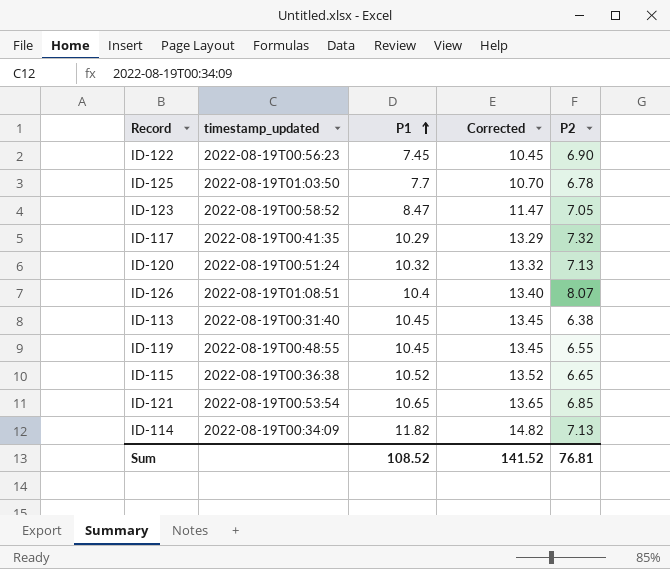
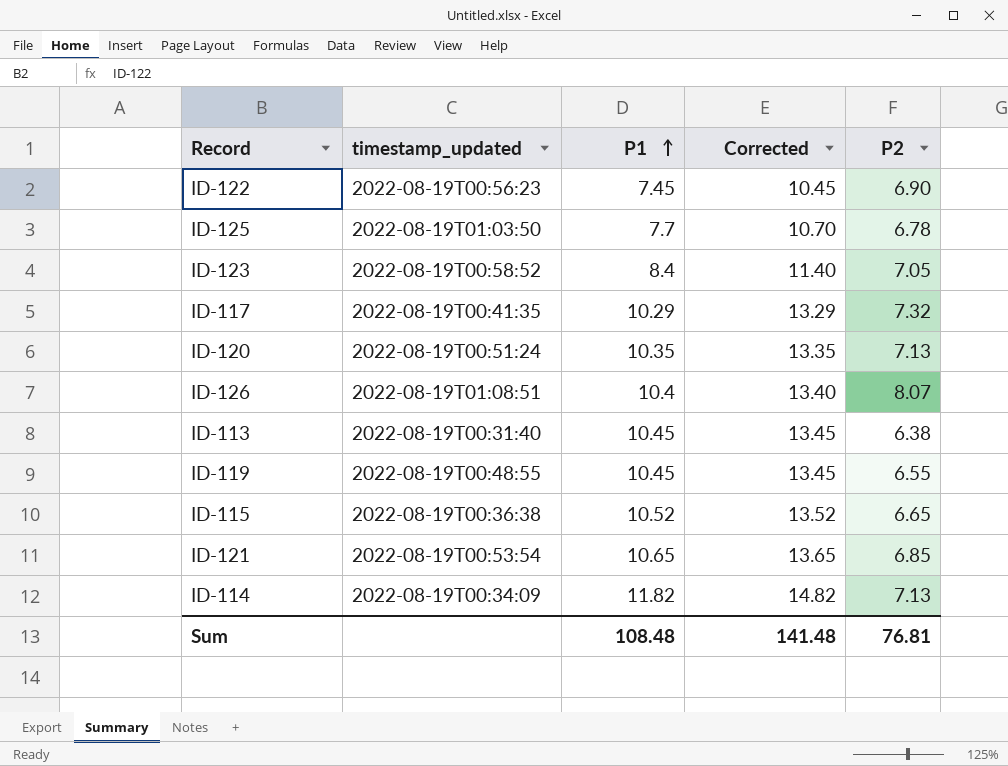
ID-123 | P1: 8.47 -> 8.4
ID-123 | Corrected: 11.47 -> 11.40
ID-120 | P1: 10.32 -> 10.35
ID-120 | Corrected: 13.32 -> 13.35
Sum | P1: 108.52 -> 108.48
Sum | Corrected: 141.52 -> 141.48

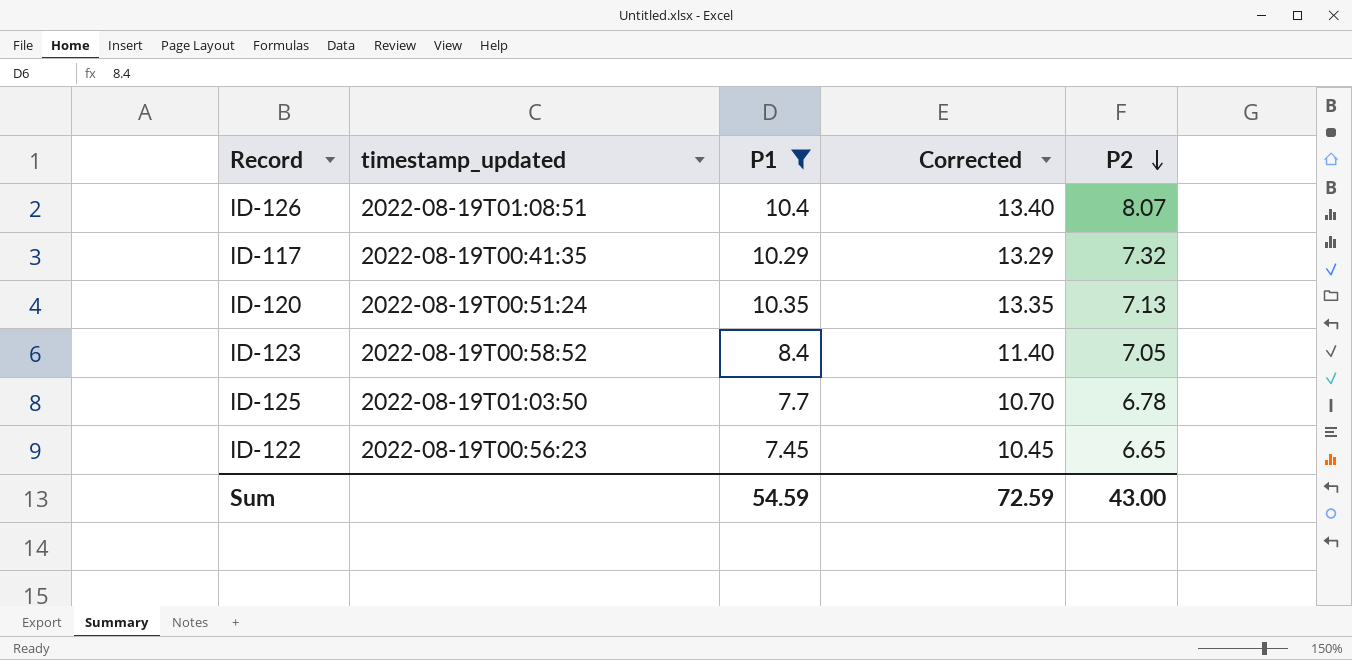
filter: none -> P1 <= 10.4
row order: P1 ascending -> P2 descending
ID-122 | P2: 6.90 -> 6.65
Sum | P1: 108.48 -> 54.59
Sum | Corrected: 141.48 -> 72.59
Sum | P2: 76.81 -> 43.00

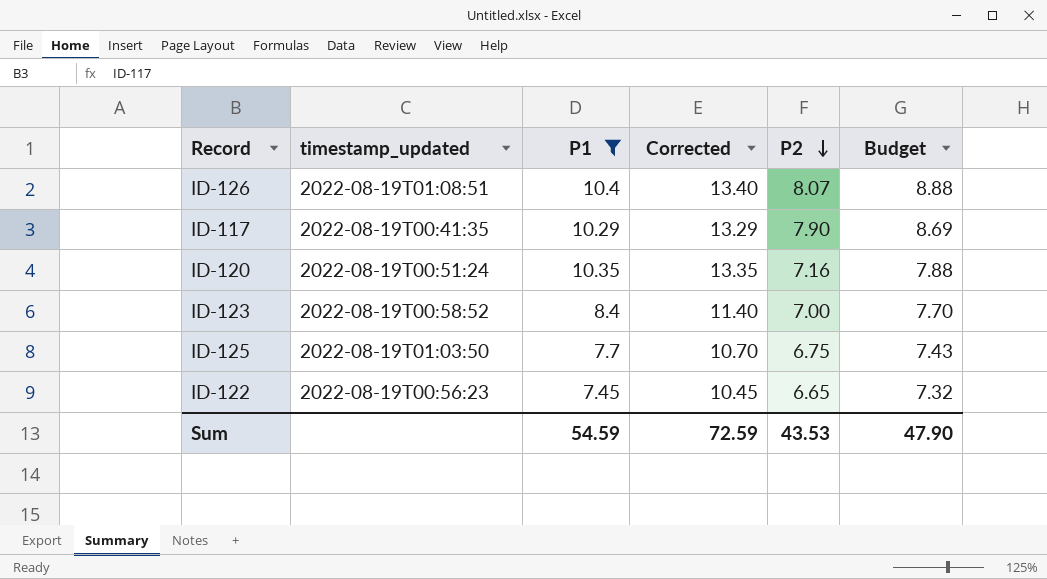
column Budget | formula: none -> [P2] * 1.1
ID-117 | P2: 7.32 -> 7.90
ID-120 | P2: 7.13 -> 7.16
ID-123 | P2: 7.05 -> 7.00
ID-125 | P2: 6.78 -> 6.75
Sum | P2: 43.00 -> 43.53

